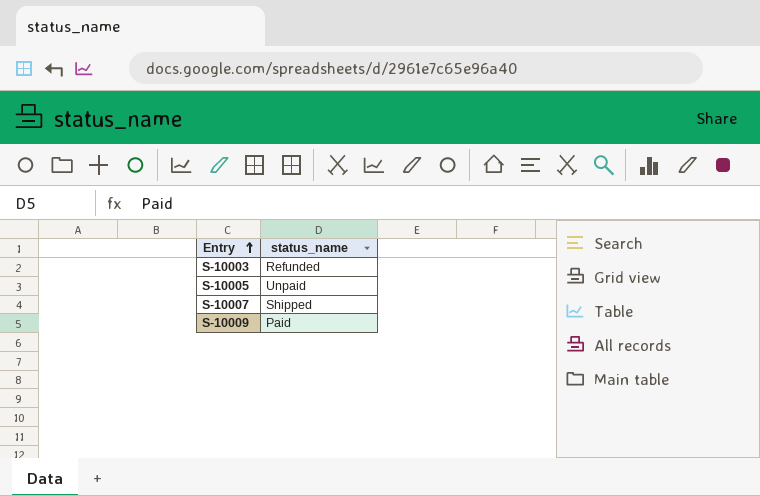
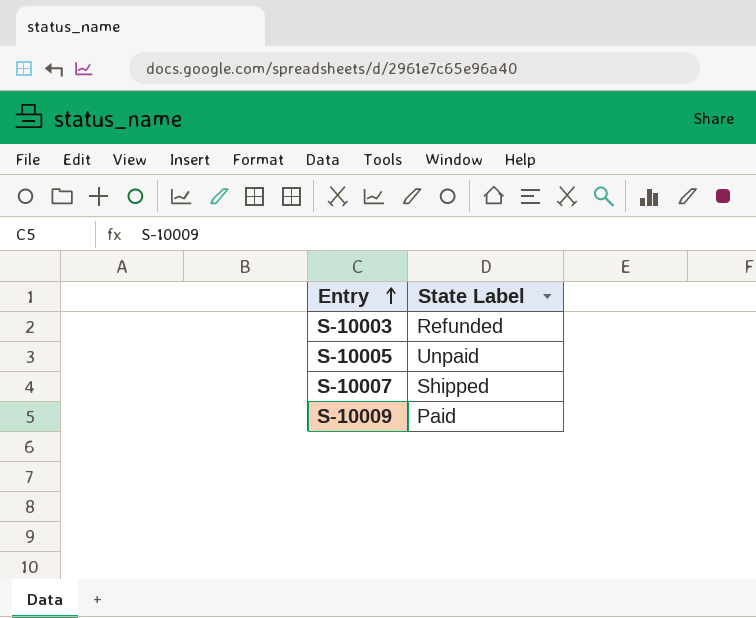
column name: status_name -> State Label

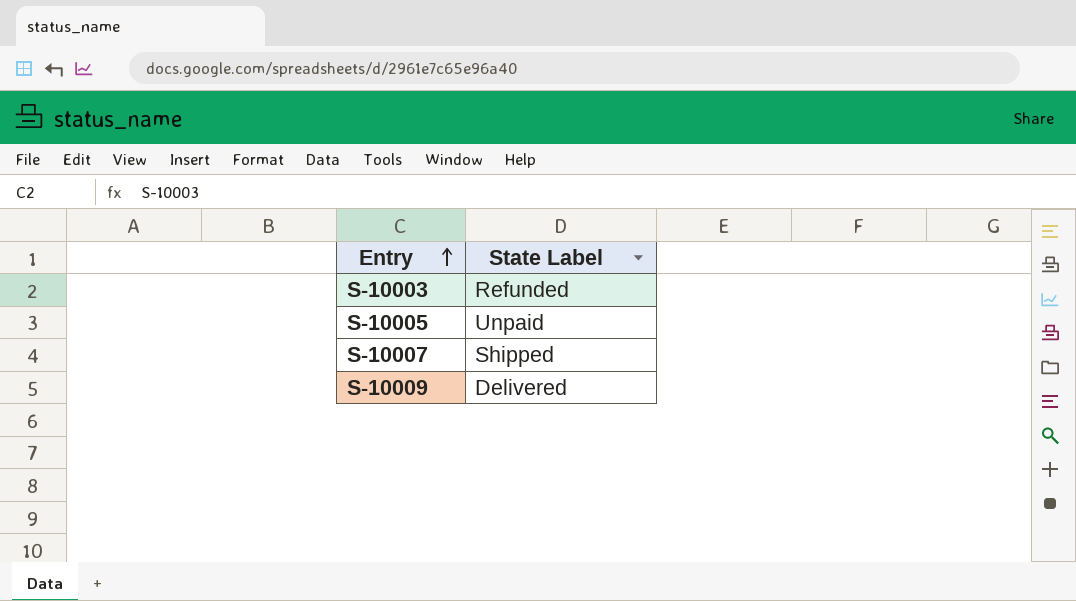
S-10009 | State Label: Paid -> Delivered

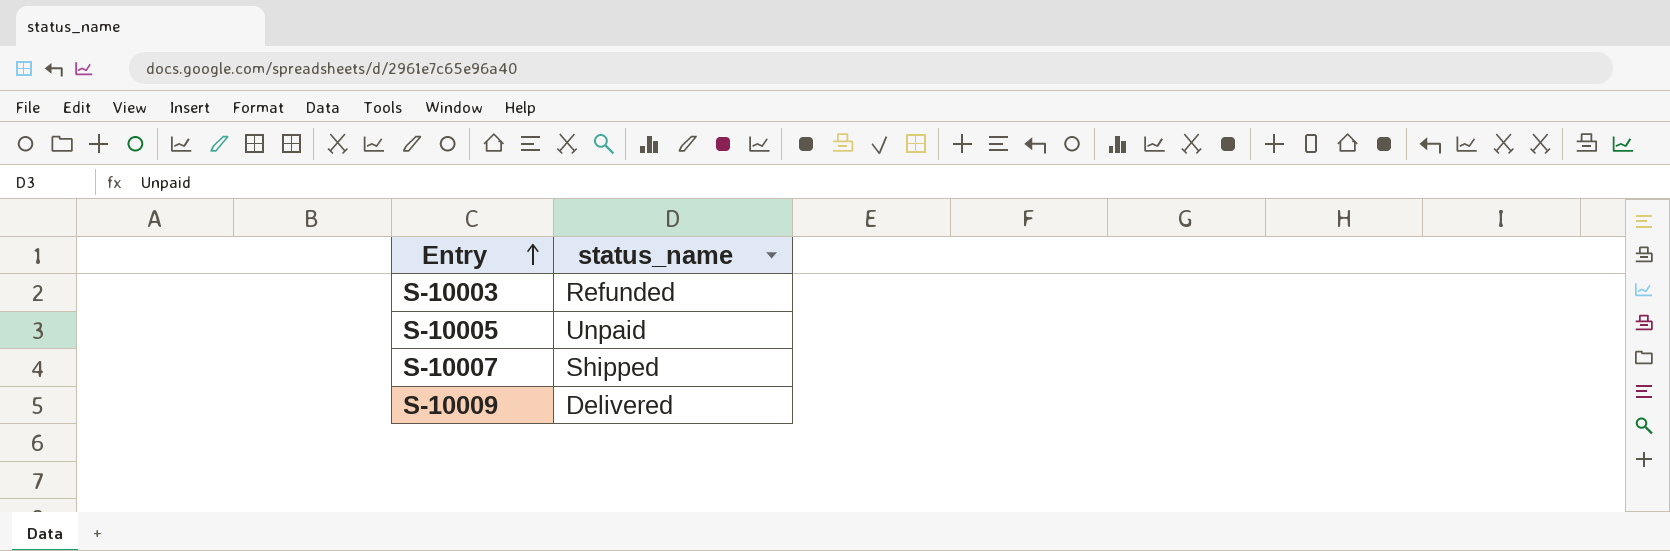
column name: State Label -> status_name

